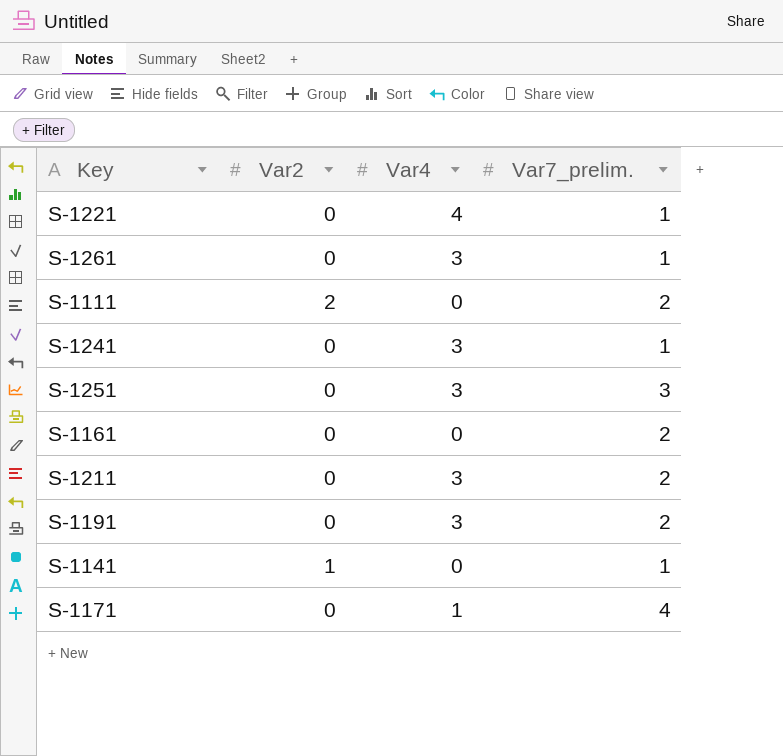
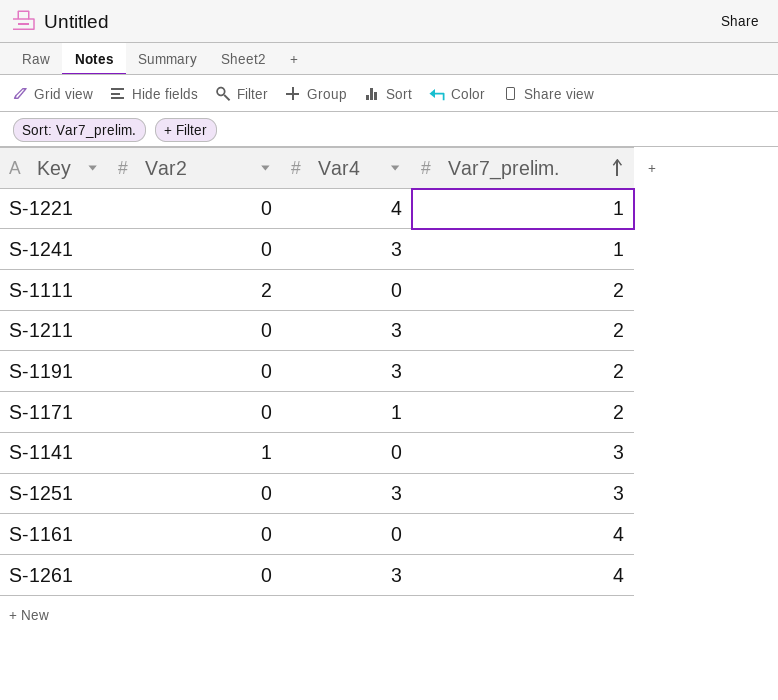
row order: none -> Var7_prelim. ascending
S-1171 | Var7_prelim.: 4 -> 2
S-1141 | Var7_prelim.: 1 -> 3
S-1161 | Var7_prelim.: 2 -> 4
S-1261 | Var7_prelim.: 1 -> 4

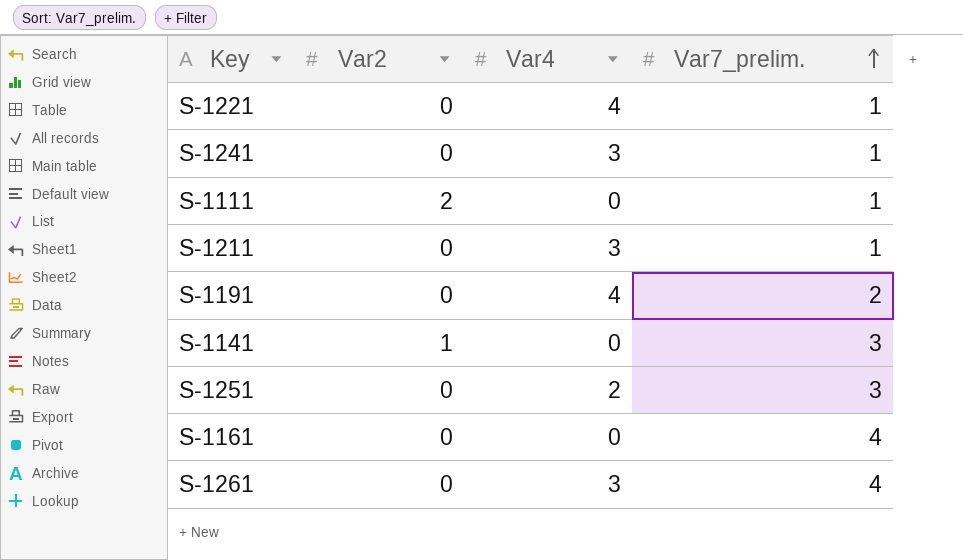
row S-1171: 0 | 1 | 2 -> none
S-1111 | Var7_prelim.: 2 -> 1
S-1211 | Var7_prelim.: 2 -> 1
S-1191 | Var4: 3 -> 4
S-1251 | Var4: 3 -> 2

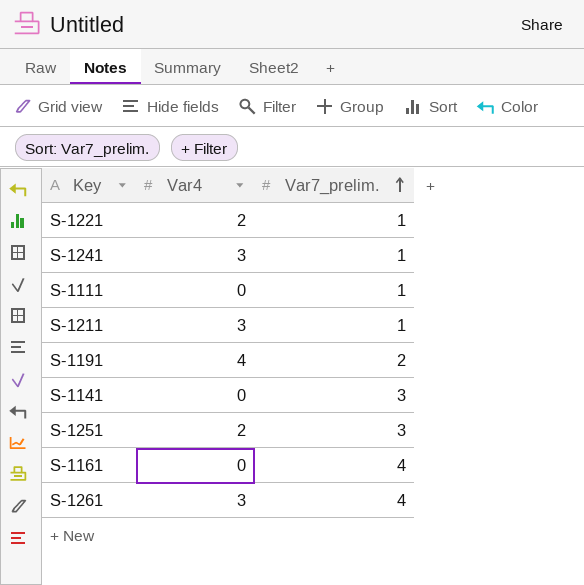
column Var2 | position: 2 -> none
S-1221 | Var4: 4 -> 2

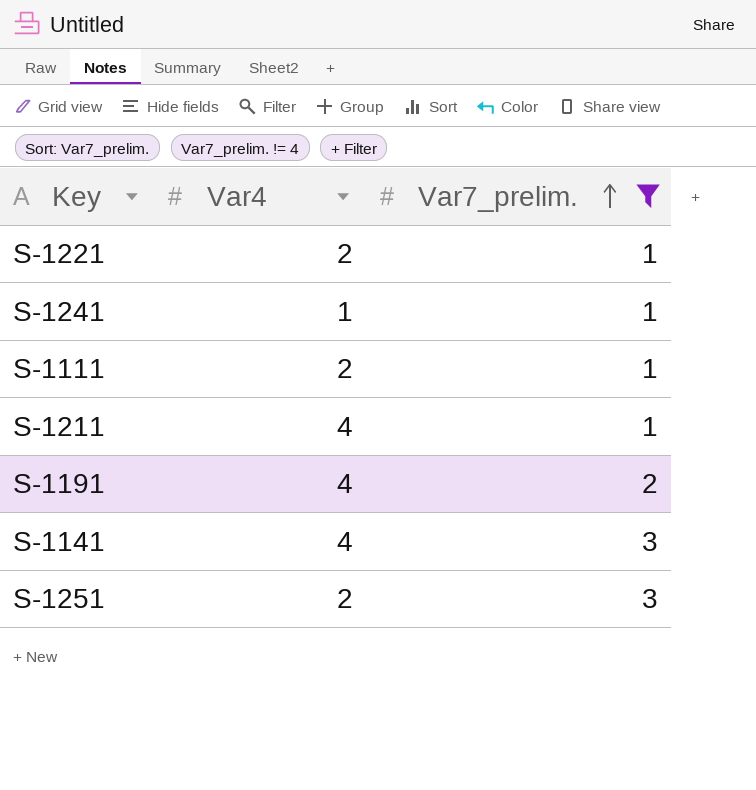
filter: none -> Var7_prelim. != 4
S-1241 | Var4: 3 -> 1
S-1111 | Var4: 0 -> 2
S-1211 | Var4: 3 -> 4
S-1141 | Var4: 0 -> 4

